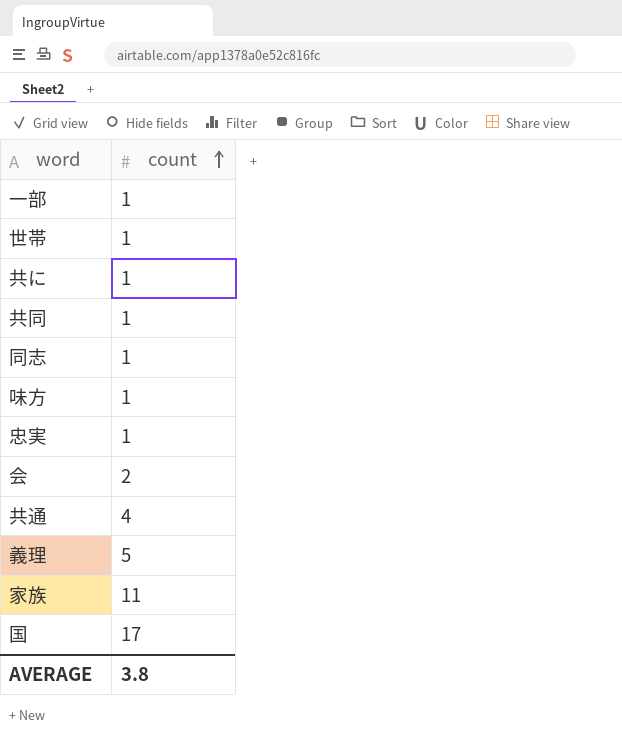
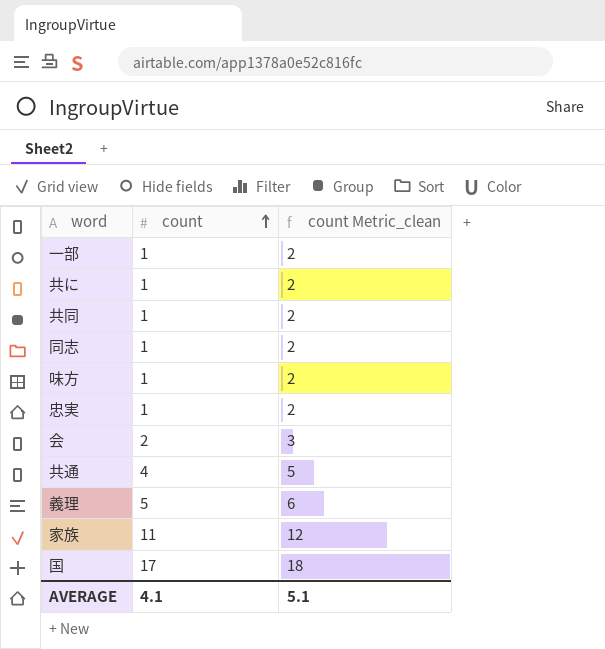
column count Metric_clean | formula: none -> [count] + 1
row 世帯: 1 -> none
AVERAGE | count: 3.8 -> 4.1

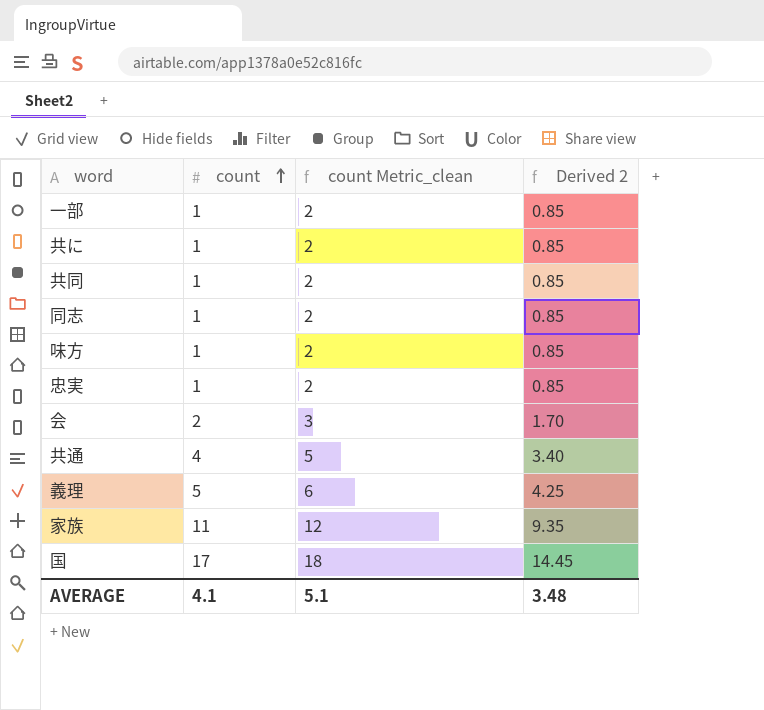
column Derived 2 | formula: none -> [count] * 0.85

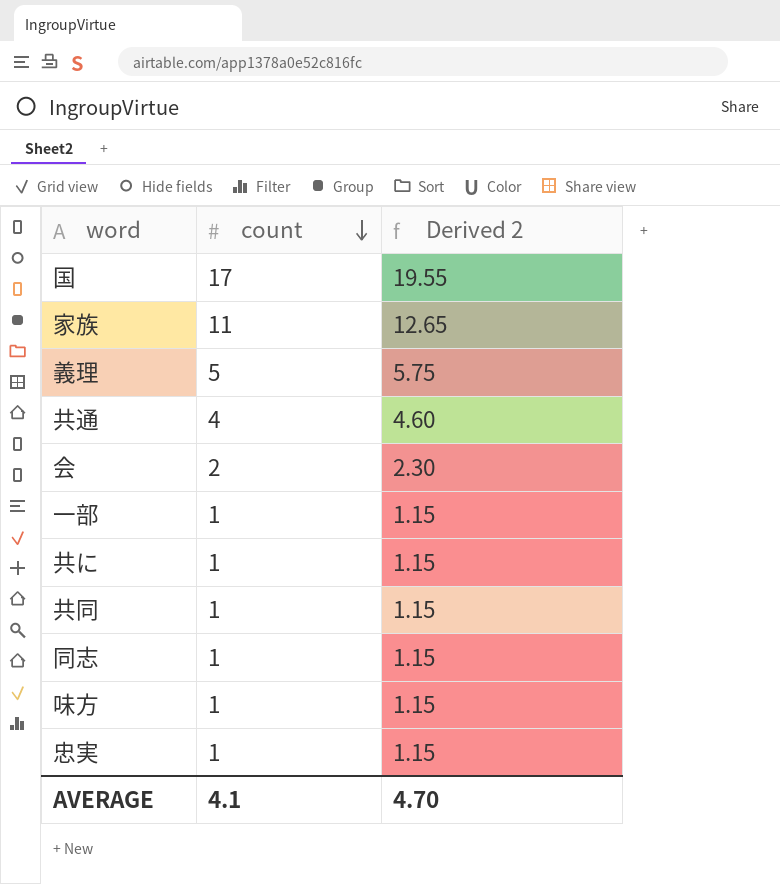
row order: count ascending -> count descending
column count Metric_clean | formula: [count] + 1 -> none
column Derived 2 | formula: [count] * 0.85 -> [count] * 1.15
AVERAGE | Derived 2: 3.48 -> 4.70

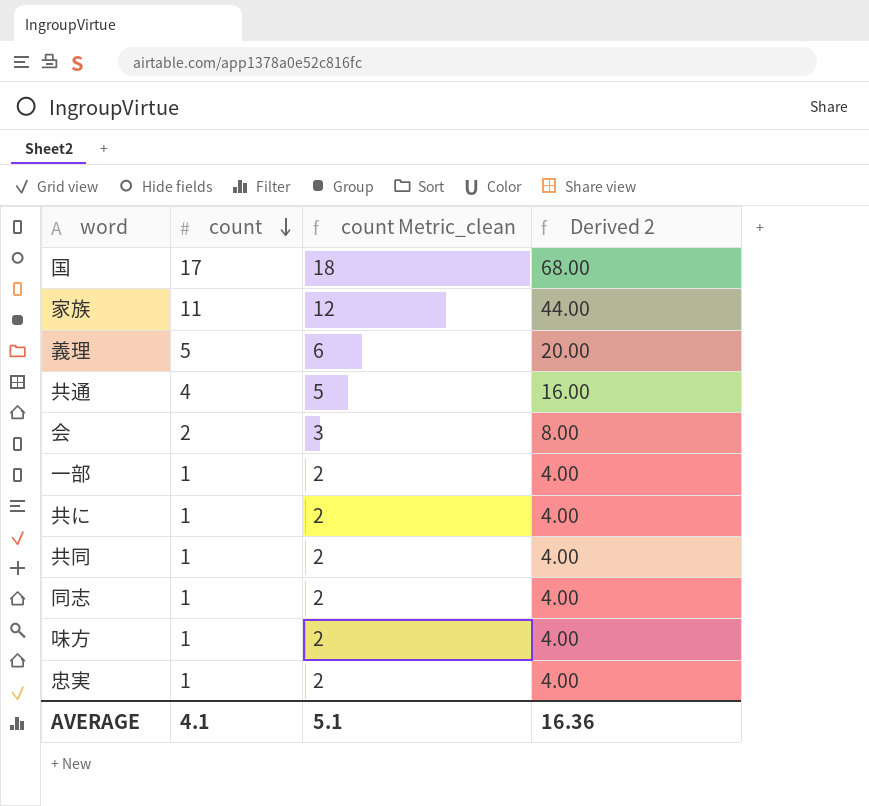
column count Metric_clean | formula: none -> [count] + 1
column Derived 2 | formula: [count] * 1.15 -> [count] * 4
AVERAGE | Derived 2: 4.70 -> 16.36

